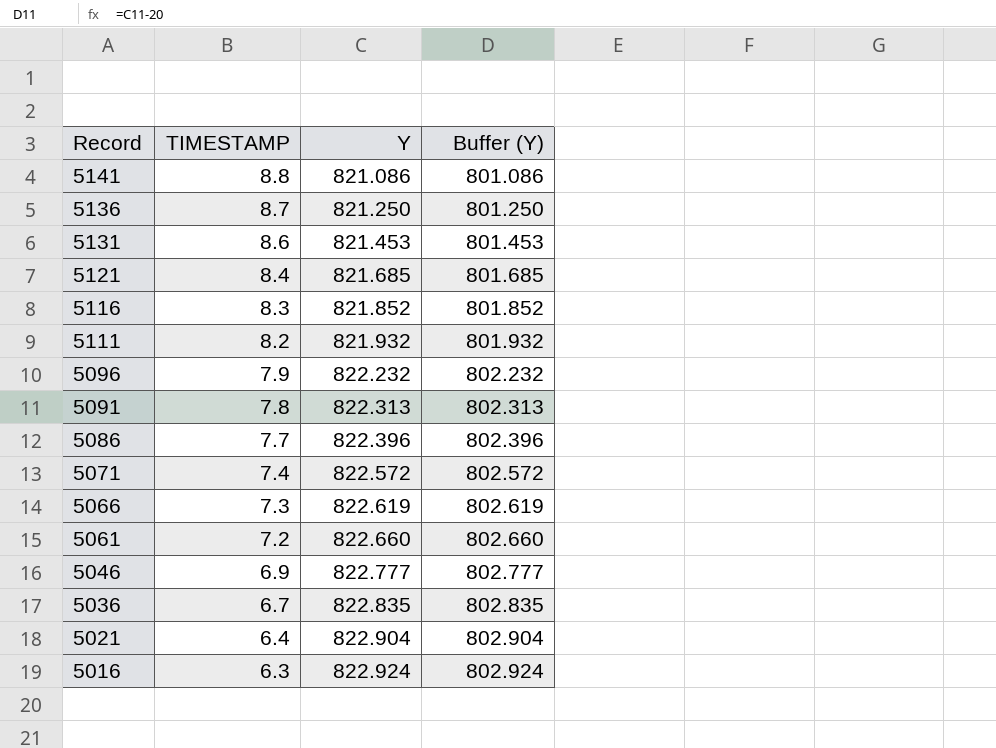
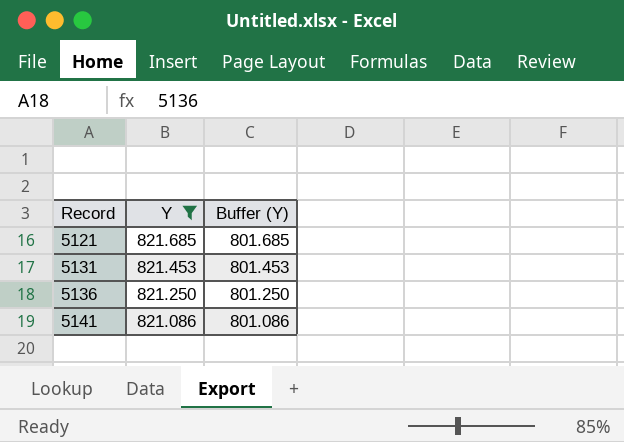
filter: none -> Y <= 821.685
row order: Record descending -> Record ascending
column TIMESTAMP | position: 2 -> none

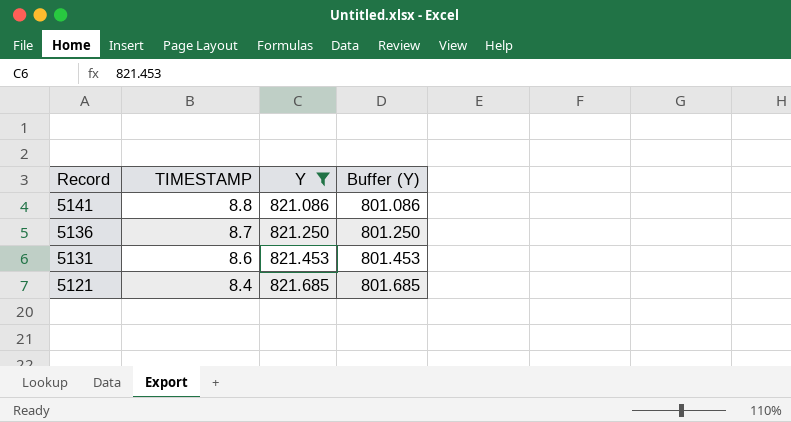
row order: Record ascending -> Record descending
column TIMESTAMP | position: none -> 2

